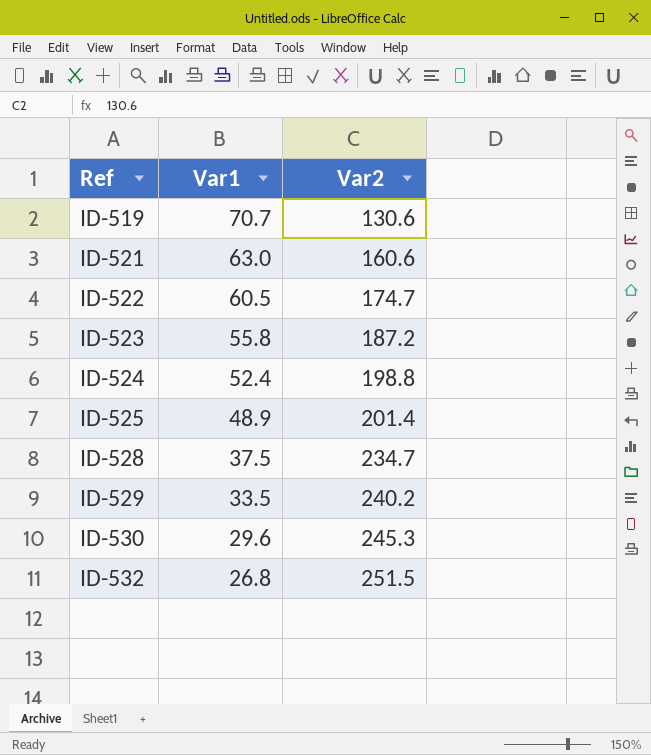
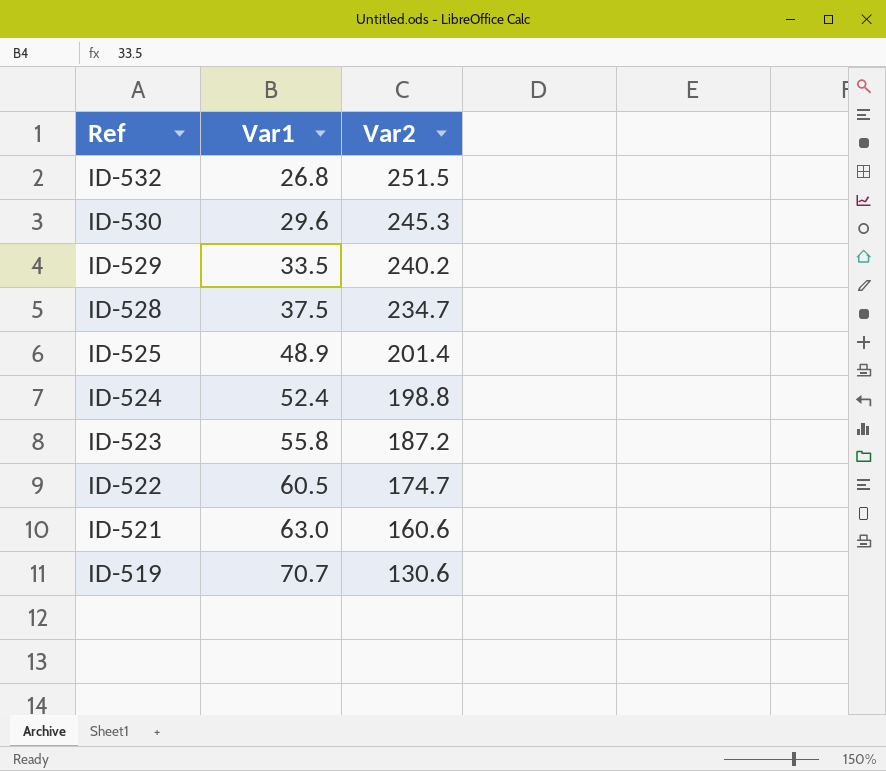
row order: Ref ascending -> Ref descending

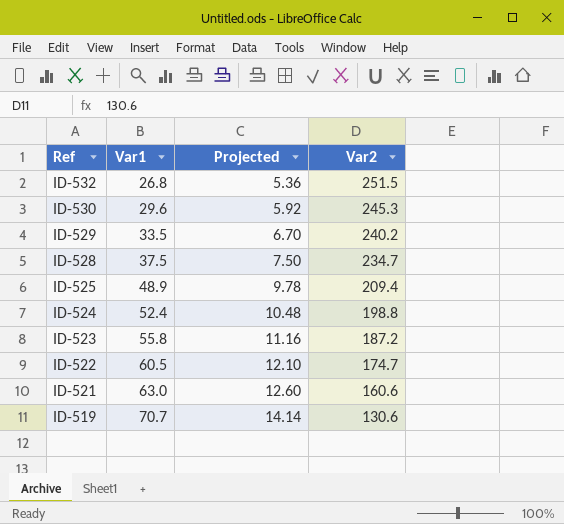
column Projected | formula: none -> [Var1] * 0.2
ID-525 | Var2: 201.4 -> 209.4

